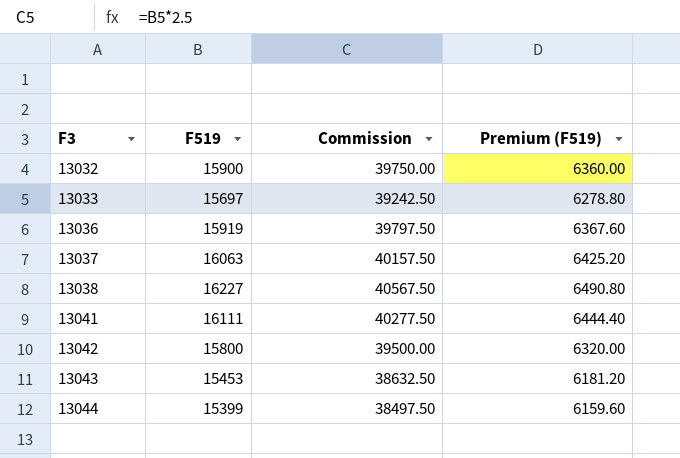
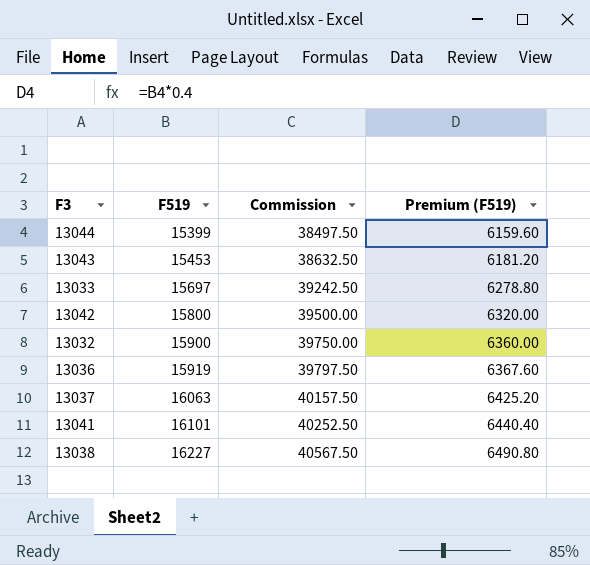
row order: F3 ascending -> F519 ascending
13041 | F519: 16111 -> 16101
13041 | Commission: 40277.50 -> 40252.50
13041 | Premium (F519): 6444.40 -> 6440.40

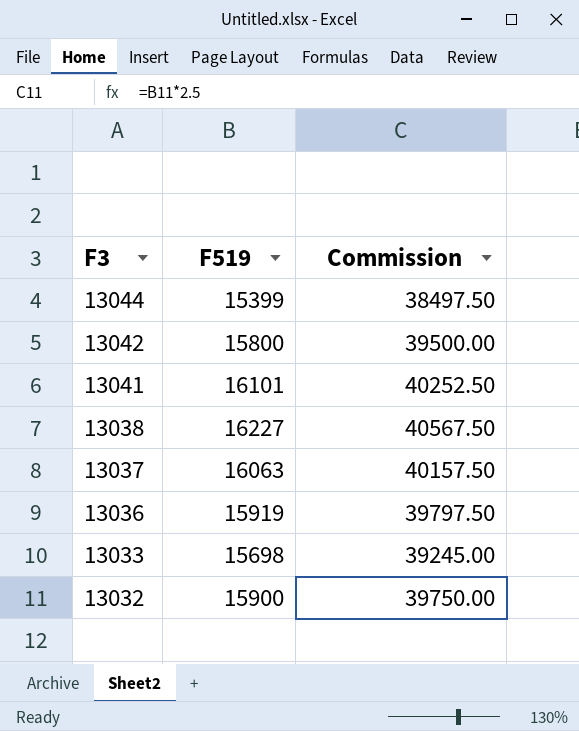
row order: F519 ascending -> F3 descending
column Premium (F519) | formula: [F519] * 0.4 -> none
row 13043: 15453 | 38632.50 | 6181.20 -> none
13033 | F519: 15697 -> 15698
13033 | Commission: 39242.50 -> 39245.00

